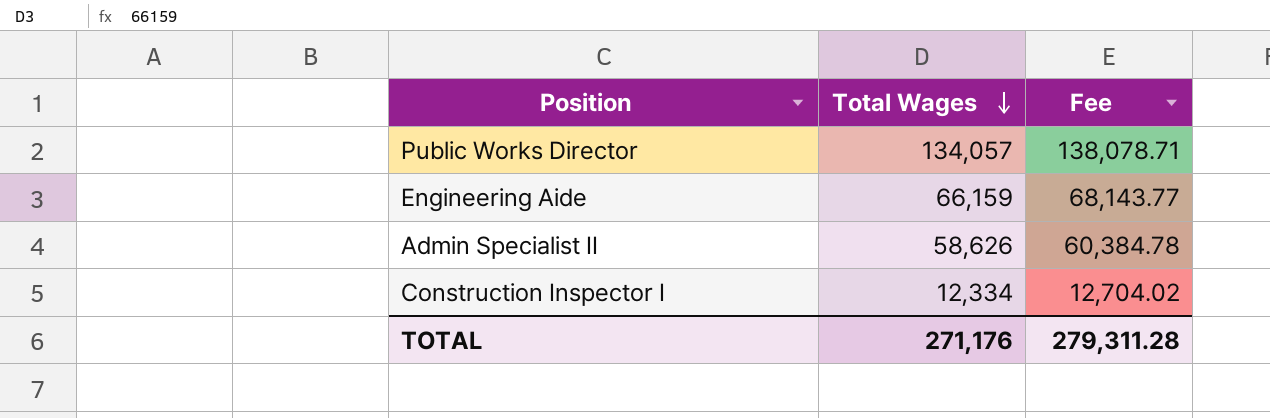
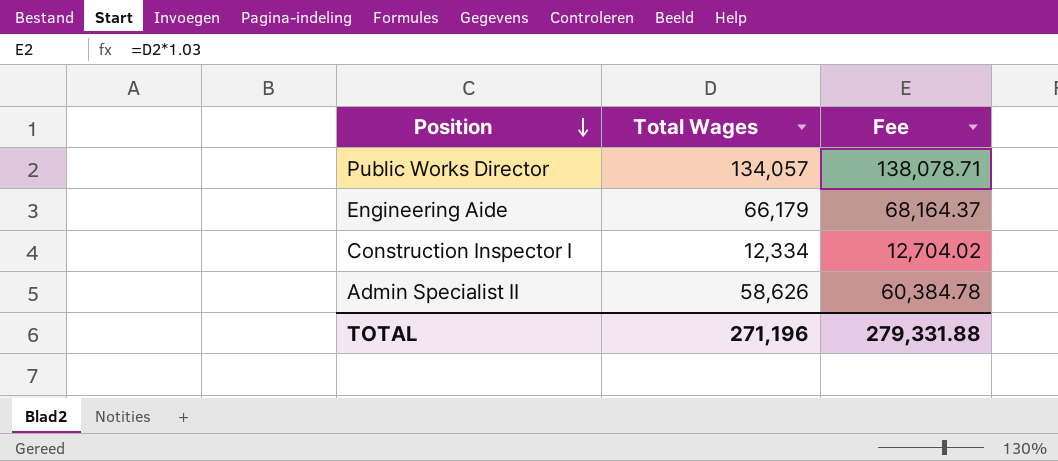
row order: Total Wages descending -> Position descending
Engineering Aide | Total Wages: 66,159 -> 66,179
Engineering Aide | Fee: 68,143.77 -> 68,164.37
TOTAL | Total Wages: 271,176 -> 271,196
TOTAL | Fee: 279,311.28 -> 279,331.88

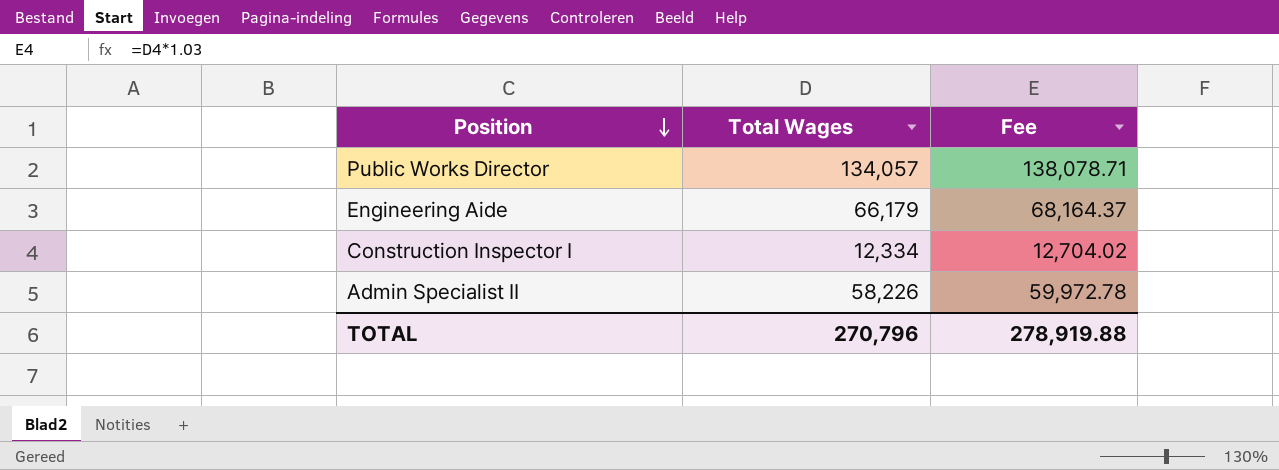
Admin Specialist II | Total Wages: 58,626 -> 58,226
Admin Specialist II | Fee: 60,384.78 -> 59,972.78
TOTAL | Total Wages: 271,196 -> 270,796
TOTAL | Fee: 279,331.88 -> 278,919.88

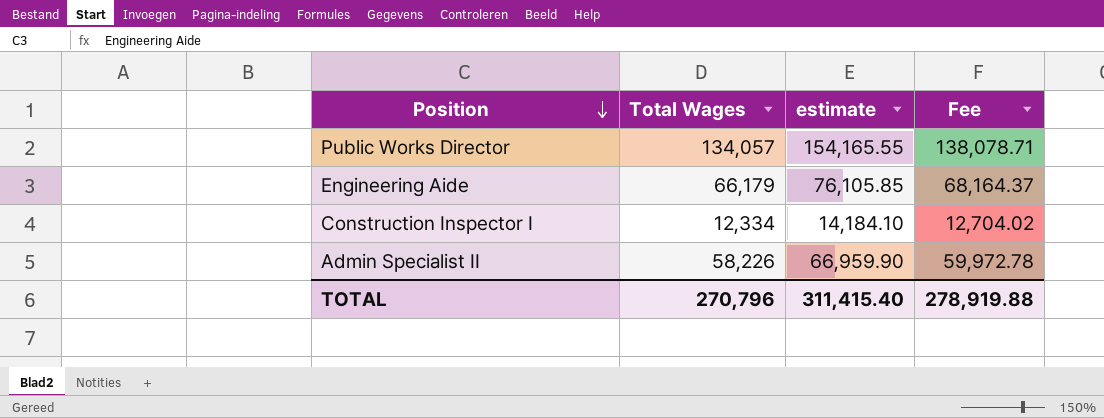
column estimate | formula: none -> [Total Wages] * 1.15

